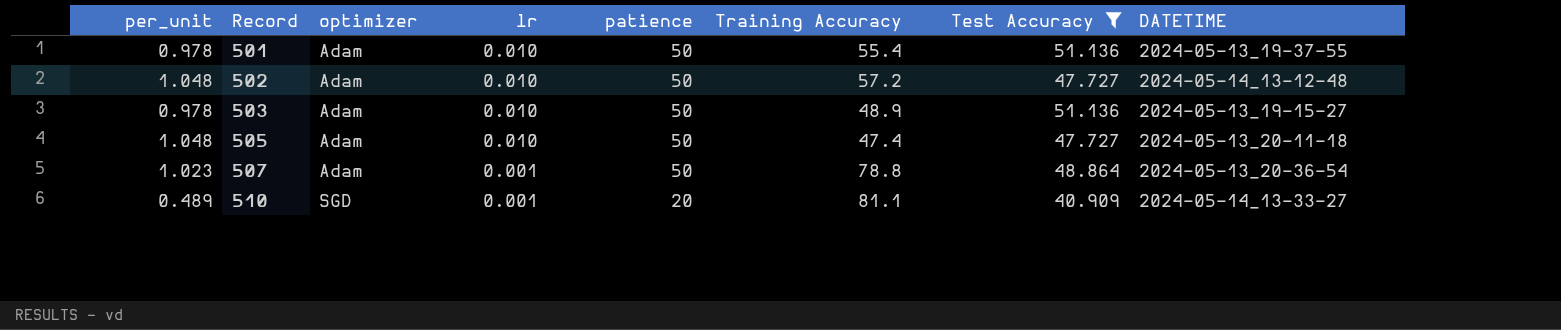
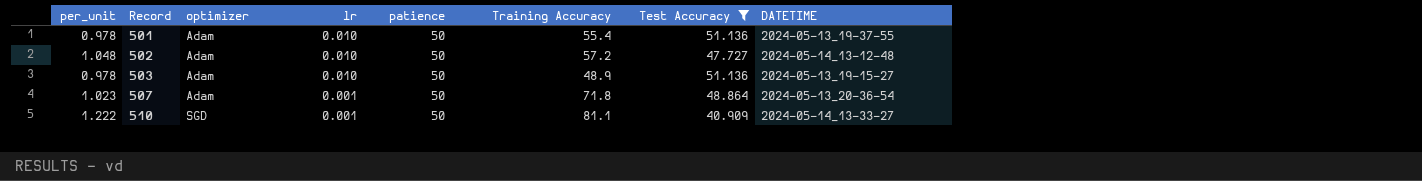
row 505: 1.048 | Adam | 0.010 | 50 | 47.4 | 47.727 | 2024-05-13_20-11-18 -> none
507 | Training Accuracy: 78.8 -> 71.8
510 | per_unit: 0.489 -> 1.222
510 | patience: 20 -> 50

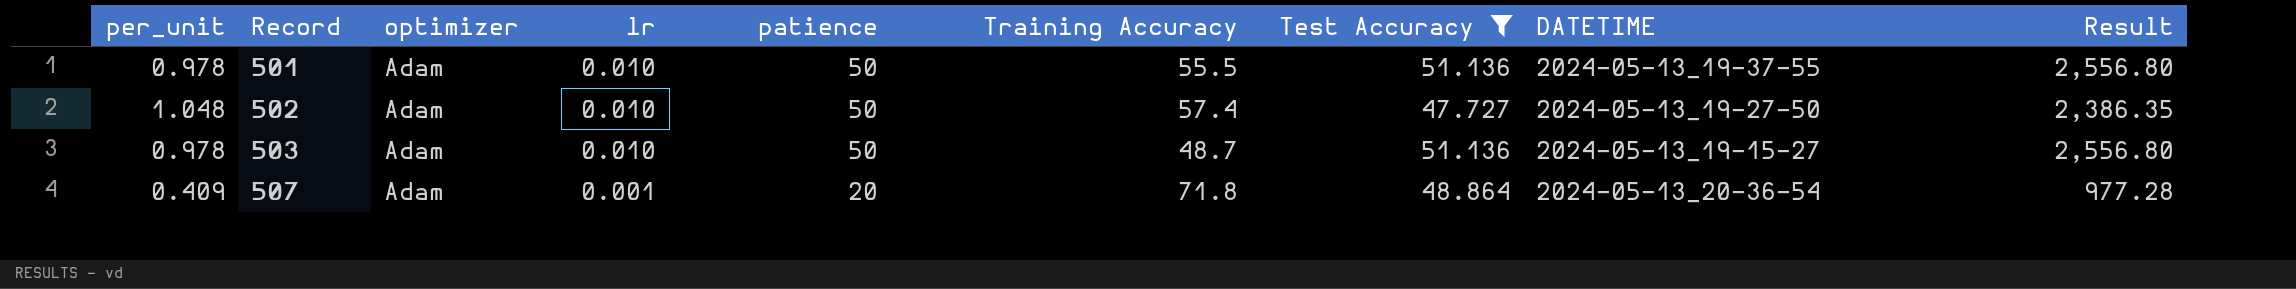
column Result | formula: none -> [patience] * [Test Accuracy]
row 510: 1.222 | SGD | 0.001 | 50 | 81.1 | 40.909 | 2024-05-14_13-33-27 -> none
501 | Training Accuracy: 55.4 -> 55.5
502 | Training Accuracy: 57.2 -> 57.4
502 | DATETIME: 2024-05-14_13-12-48 -> 2024-05-13_19-27-50
503 | Training Accuracy: 48.9 -> 48.7
507 | per_unit: 1.023 -> 0.409
507 | patience: 50 -> 20

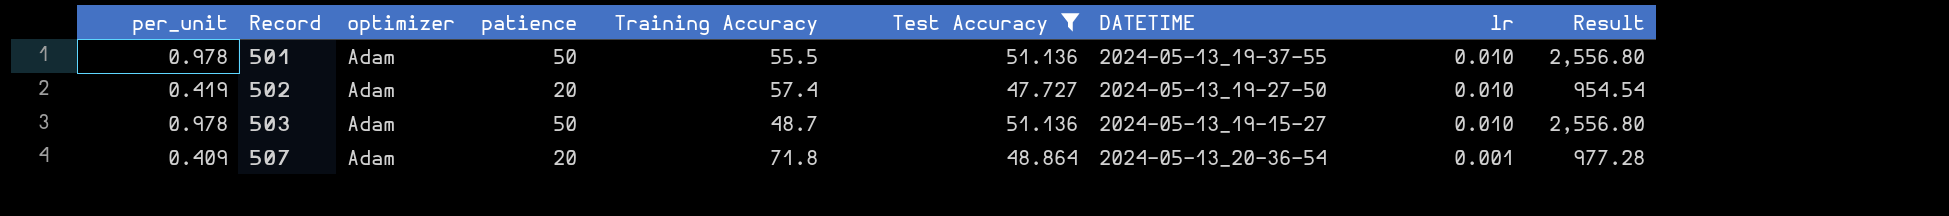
column lr | position: 4 -> 8
502 | per_unit: 1.048 -> 0.419
502 | patience: 50 -> 20
502 | Result: 2,386.35 -> 954.54

